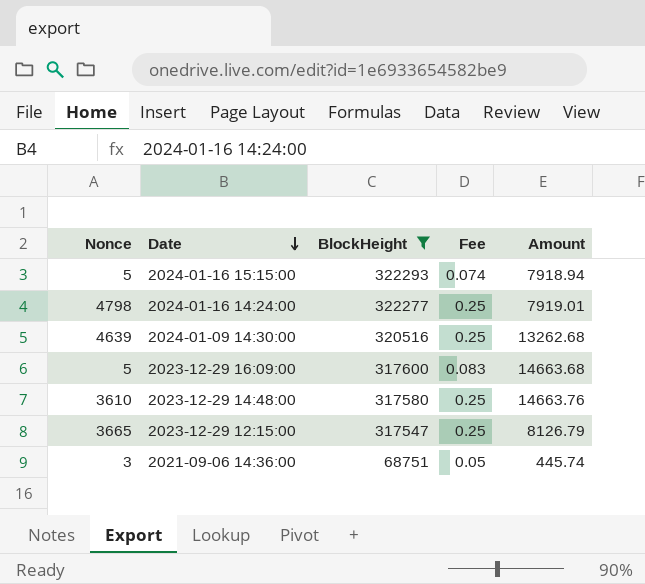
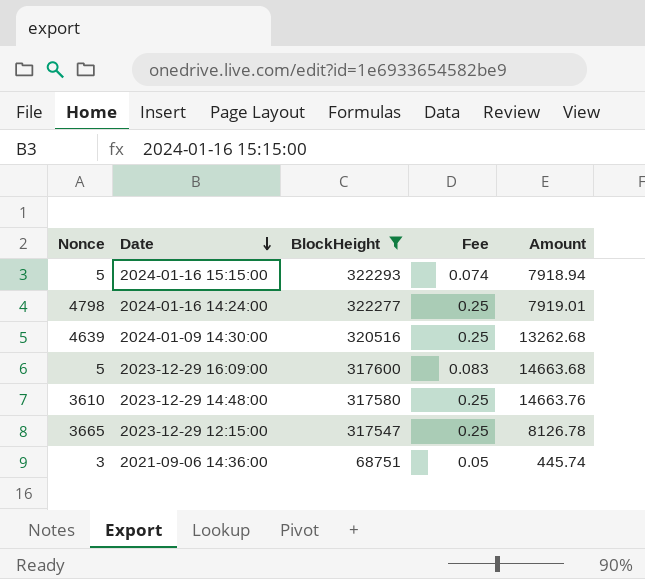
2023-12-29 12:15:00 | Amount: 8126.79 -> 8126.78

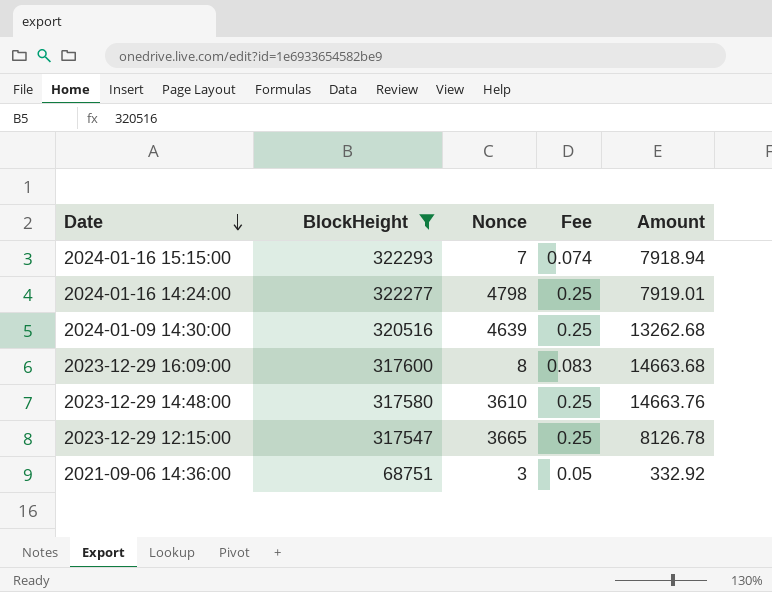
column Nonce | position: 1 -> 3
2024-01-16 15:15:00 | Nonce: 5 -> 7
2023-12-29 16:09:00 | Nonce: 5 -> 8
2021-09-06 14:36:00 | Amount: 445.74 -> 332.92

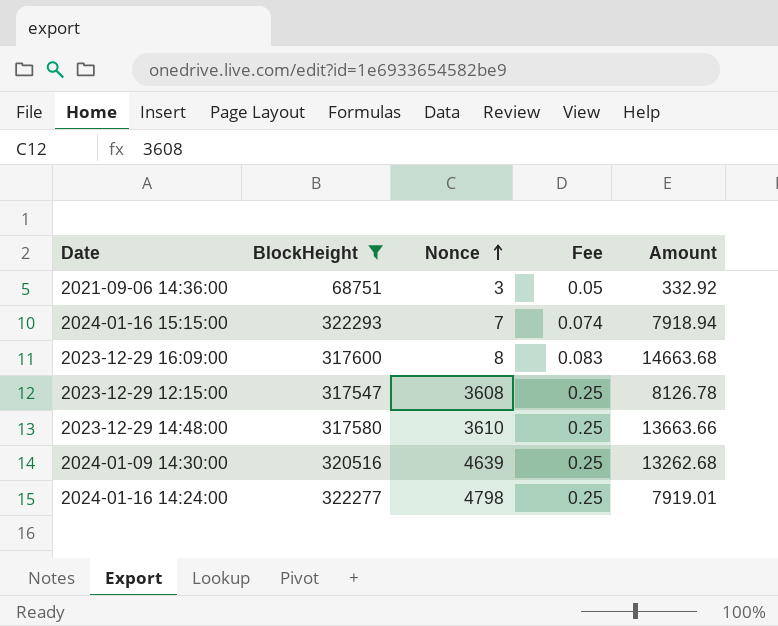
row order: Date descending -> Nonce ascending
2023-12-29 12:15:00 | Nonce: 3665 -> 3608
2023-12-29 14:48:00 | Amount: 14663.76 -> 13663.66

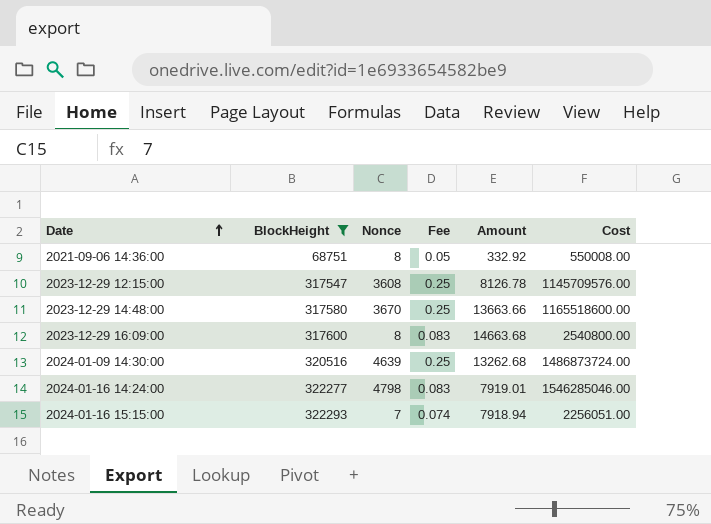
row order: Nonce ascending -> Date ascending
column Cost | formula: none -> [BlockHeight] * [Nonce]
2021-09-06 14:36:00 | Nonce: 3 -> 8
2023-12-29 14:48:00 | Nonce: 3610 -> 3670
2024-01-16 14:24:00 | Fee: 0.25 -> 0.083

